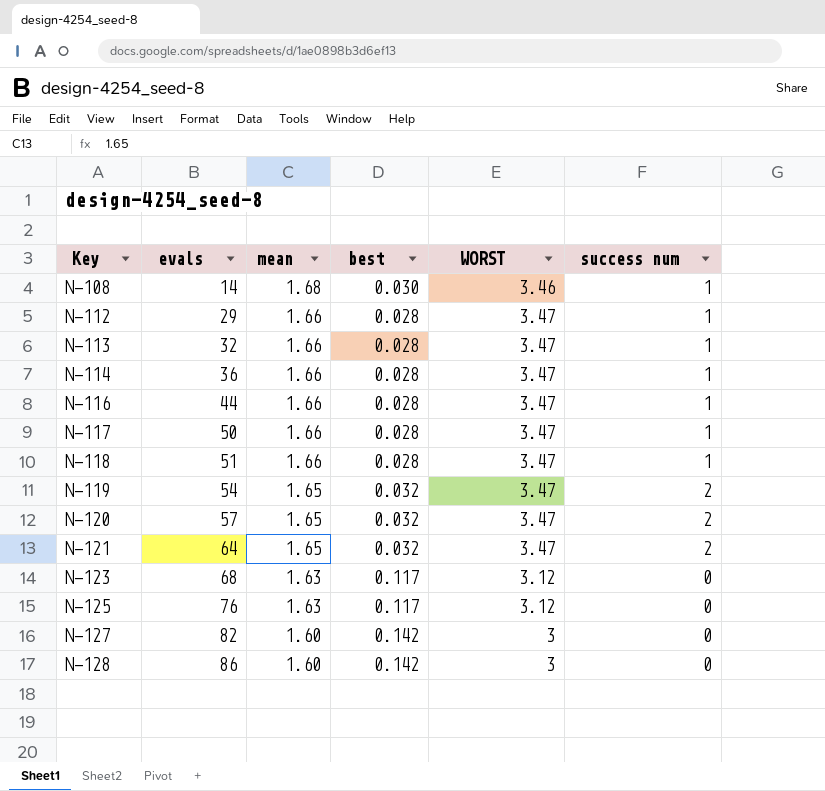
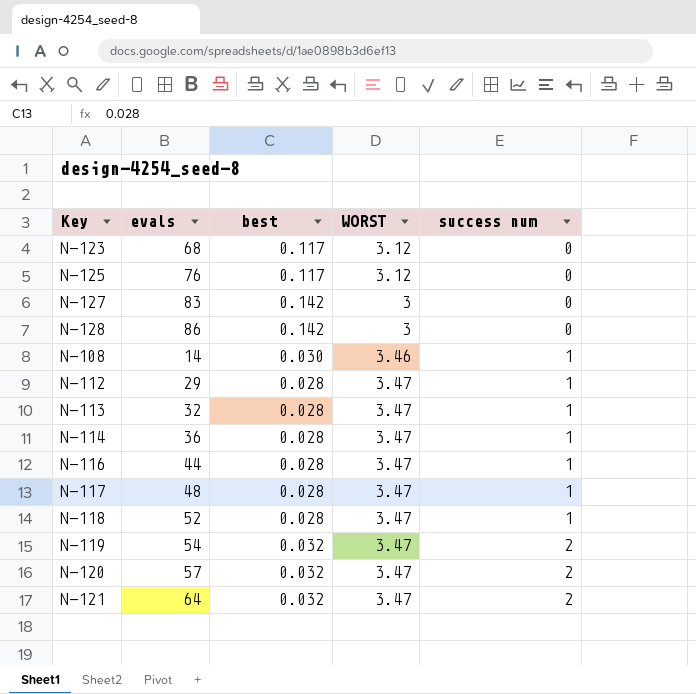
row order: Key ascending -> success num ascending
column mean | position: 3 -> none
N-127 | evals: 82 -> 83
N-117 | evals: 50 -> 48
N-118 | evals: 51 -> 52

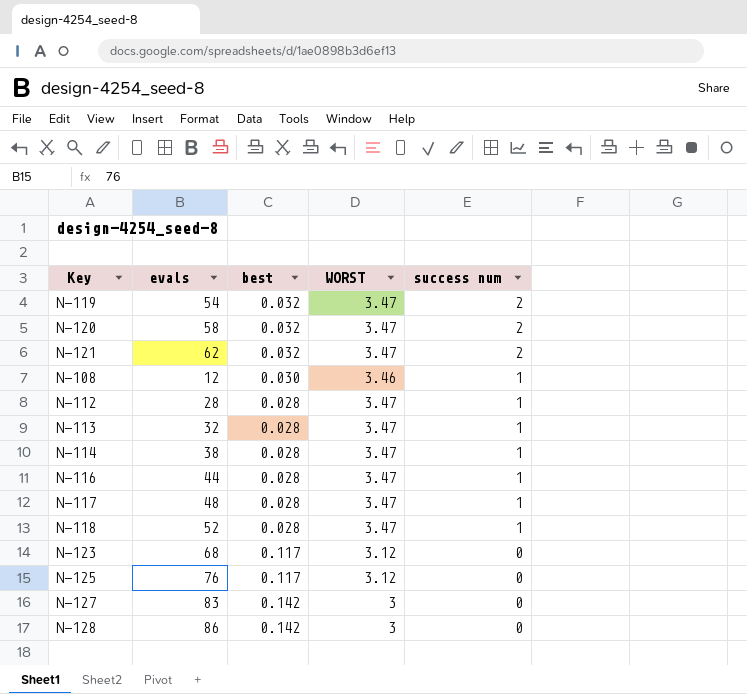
row order: success num ascending -> success num descending
N-120 | evals: 57 -> 58
N-121 | evals: 64 -> 62
N-108 | evals: 14 -> 12
N-112 | evals: 29 -> 28
N-114 | evals: 36 -> 38

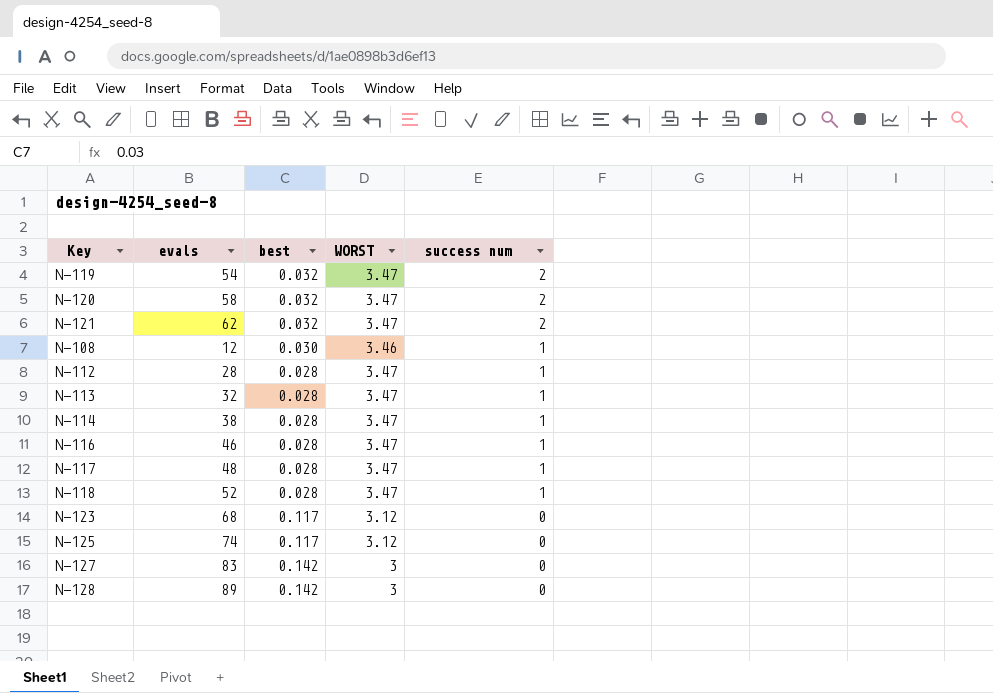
N-116 | evals: 44 -> 46
N-125 | evals: 76 -> 74
N-128 | evals: 86 -> 89

